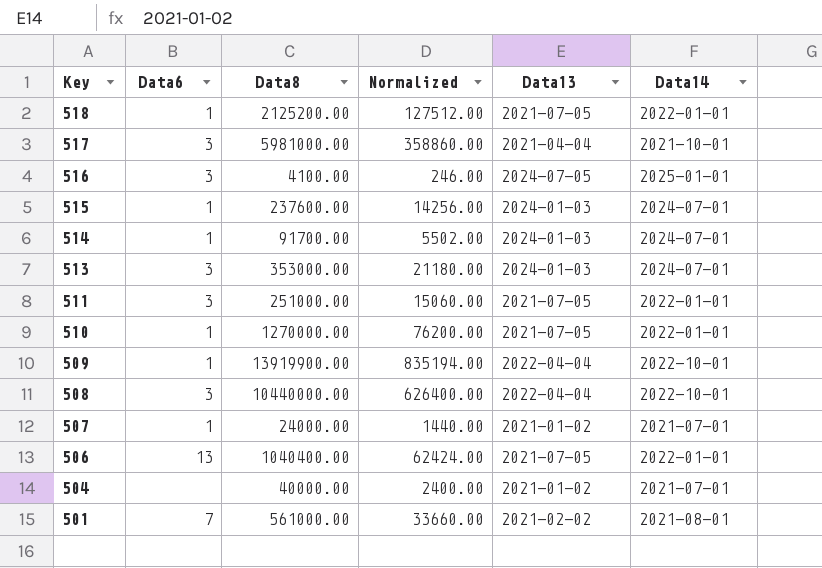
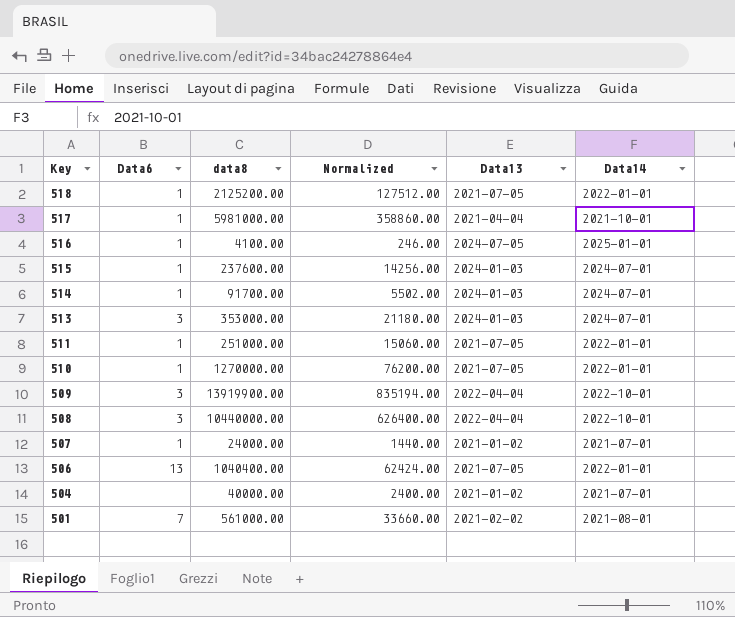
column name: Data8 -> data8
517 | Data6: 3 -> 1
516 | Data6: 3 -> 1
511 | Data6: 3 -> 1
509 | Data6: 1 -> 3

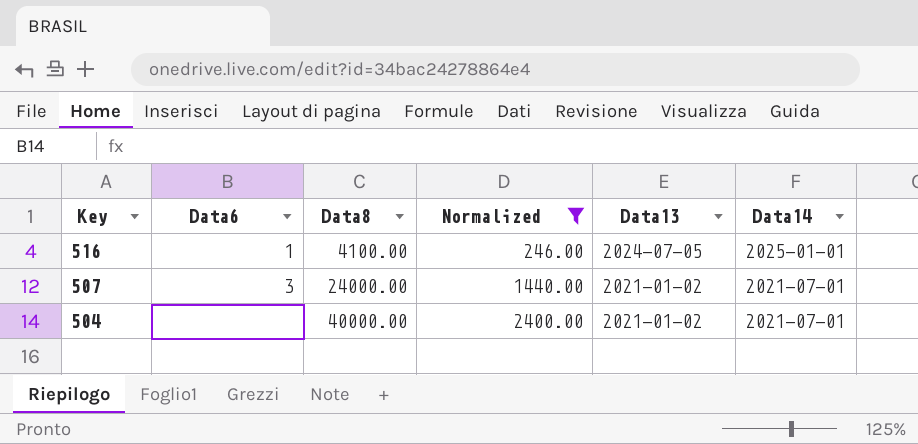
filter: none -> Normalized <= 2400.00
column name: data8 -> Data8
507 | Data6: 1 -> 3

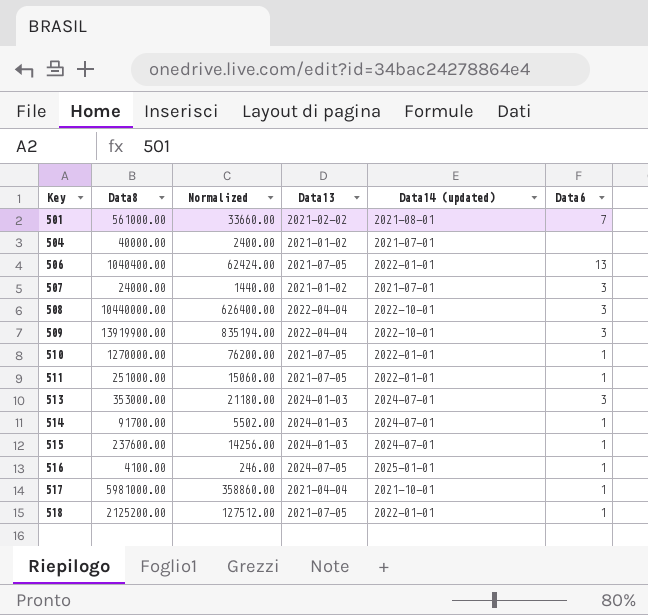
filter: Normalized <= 2400.00 -> none
row order: Key descending -> Key ascending
column name: Data14 -> Data14 (updated)
column Data6 | position: 2 -> 6

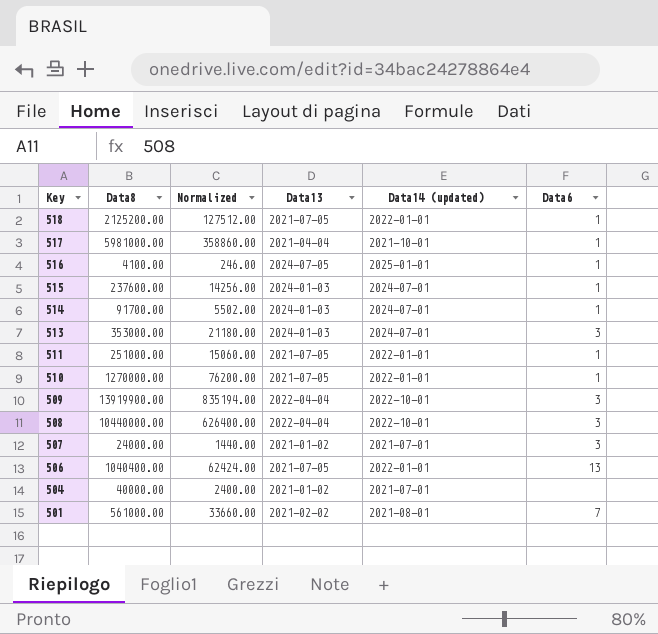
row order: Key ascending -> Key descending

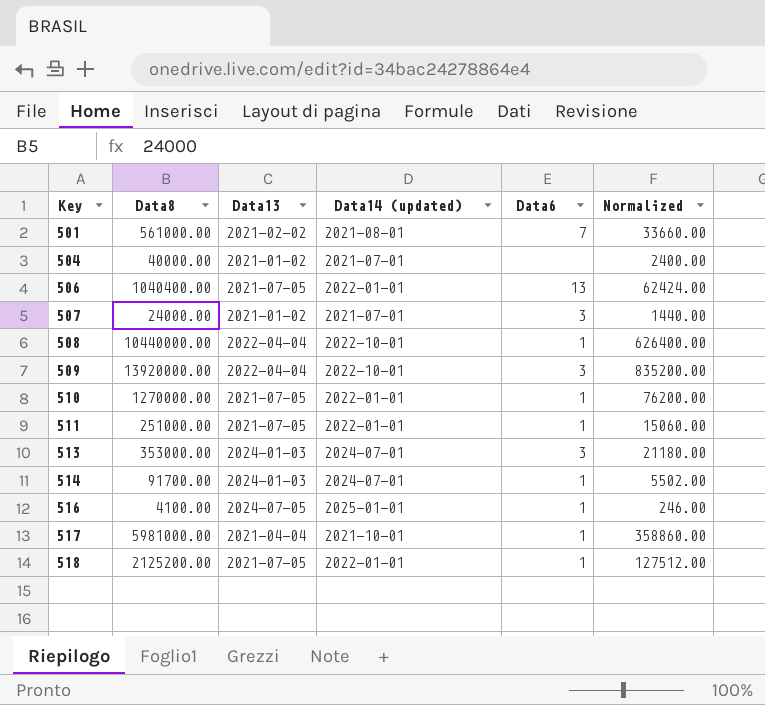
row order: Key descending -> Key ascending
column Normalized | position: 3 -> 6
row 515: 237600.00 | 14256.00 | 2024-01-03 | 2024-07-01 | 1 -> none
508 | Data6: 3 -> 1
509 | Data8: 13919900.00 -> 13920000.00
509 | Normalized: 835194.00 -> 835200.00

